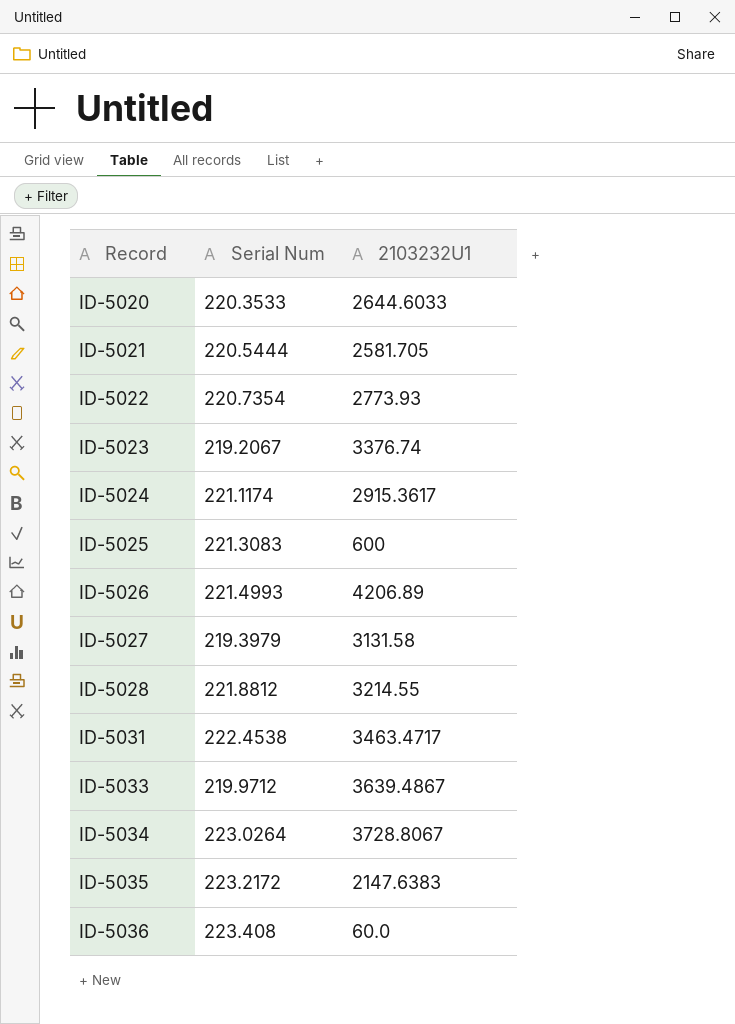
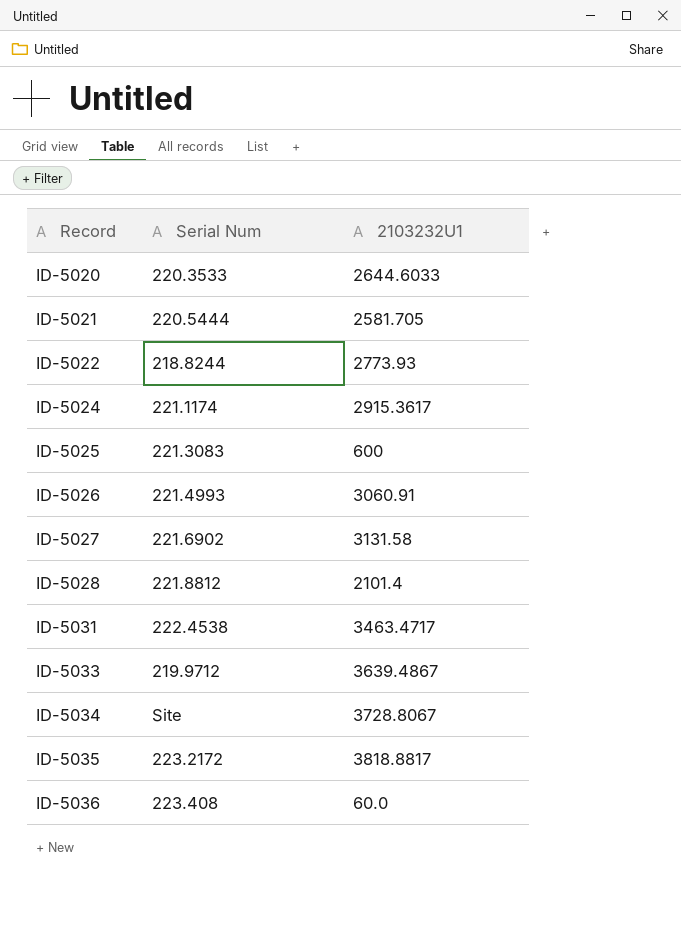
row ID-5023: 219.2067 | 3376.74 -> none
ID-5022 | Serial Num: 220.7354 -> 218.8244
ID-5026 | 2103232U1: 4206.89 -> 3060.91
ID-5027 | Serial Num: 219.3979 -> 221.6902
ID-5028 | 2103232U1: 3214.55 -> 2101.4
ID-5034 | Serial Num: 223.0264 -> Site
ID-5035 | 2103232U1: 2147.6383 -> 3818.8817

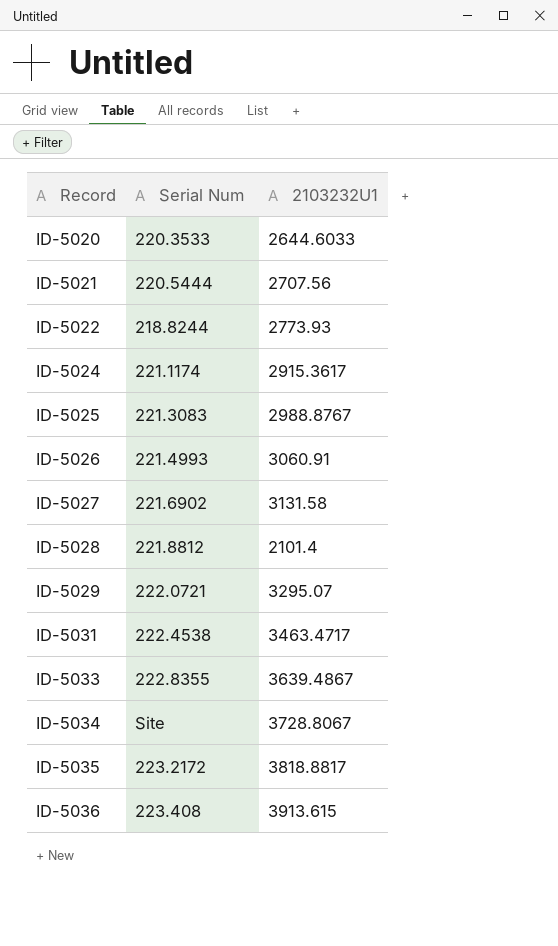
ID-5021 | 2103232U1: 2581.705 -> 2707.56
ID-5025 | 2103232U1: 600 -> 2988.8767
row ID-5029: none -> 222.0721 | 3295.07
ID-5033 | Serial Num: 219.9712 -> 222.8355
ID-5036 | 2103232U1: 60.0 -> 3913.615

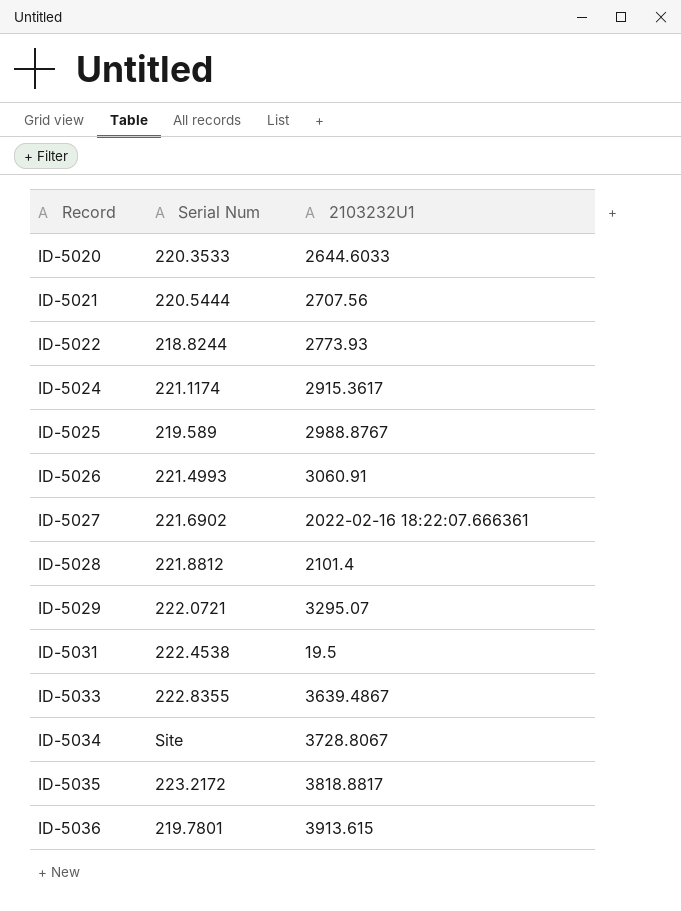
ID-5025 | Serial Num: 221.3083 -> 219.589
ID-5027 | 2103232U1: 3131.58 -> 2022-02-16 18:22:07.666361
ID-5031 | 2103232U1: 3463.4717 -> 19.5
ID-5036 | Serial Num: 223.408 -> 219.7801

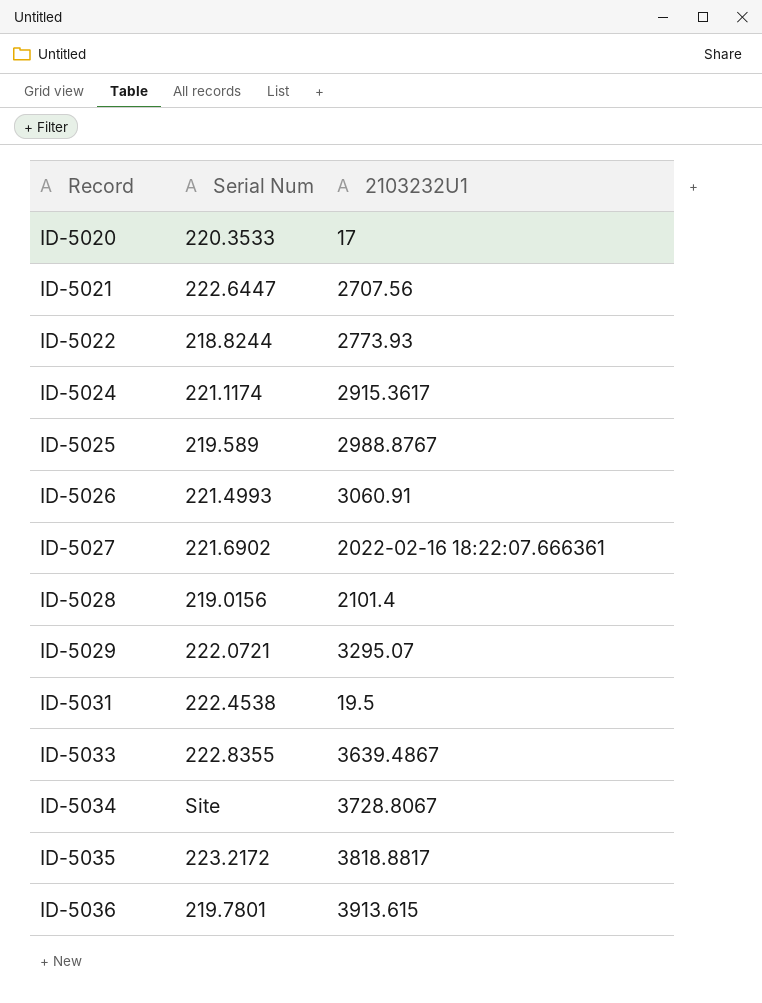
ID-5020 | 2103232U1: 2644.6033 -> 17
ID-5021 | Serial Num: 220.5444 -> 222.6447
ID-5028 | Serial Num: 221.8812 -> 219.0156

